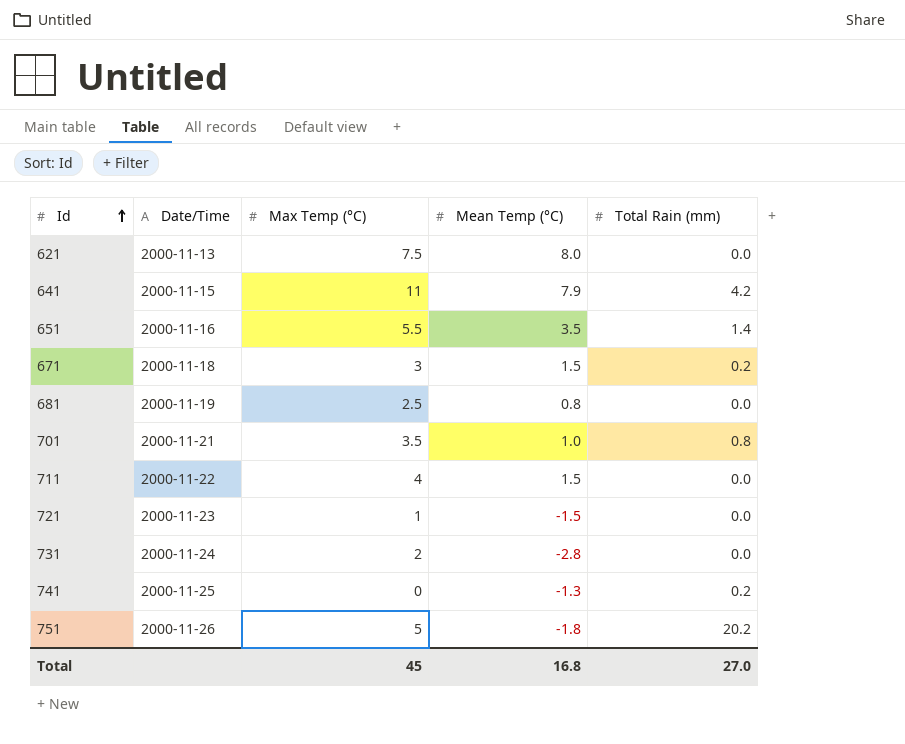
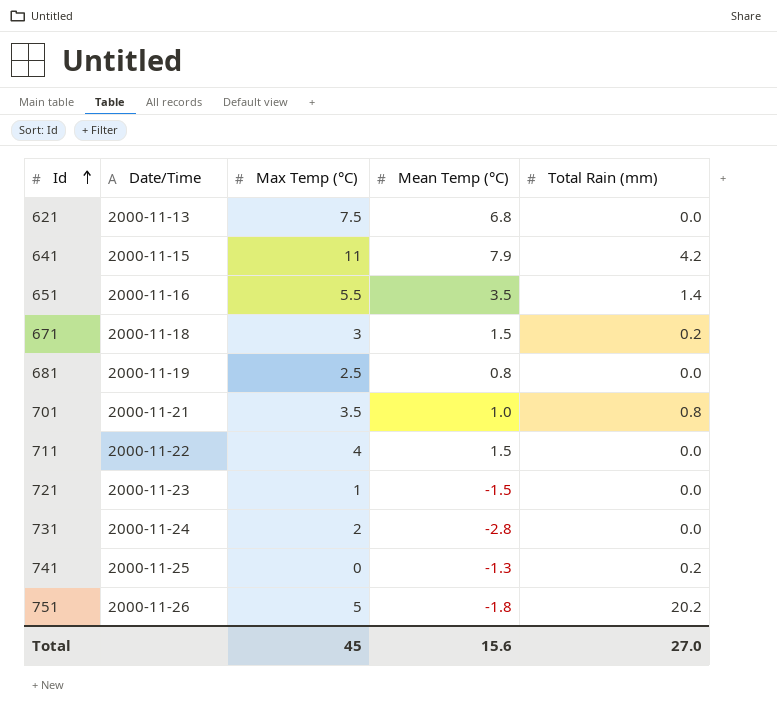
621 | Mean Temp (°C): 8.0 -> 6.8
Total | Mean Temp (°C): 16.8 -> 15.6

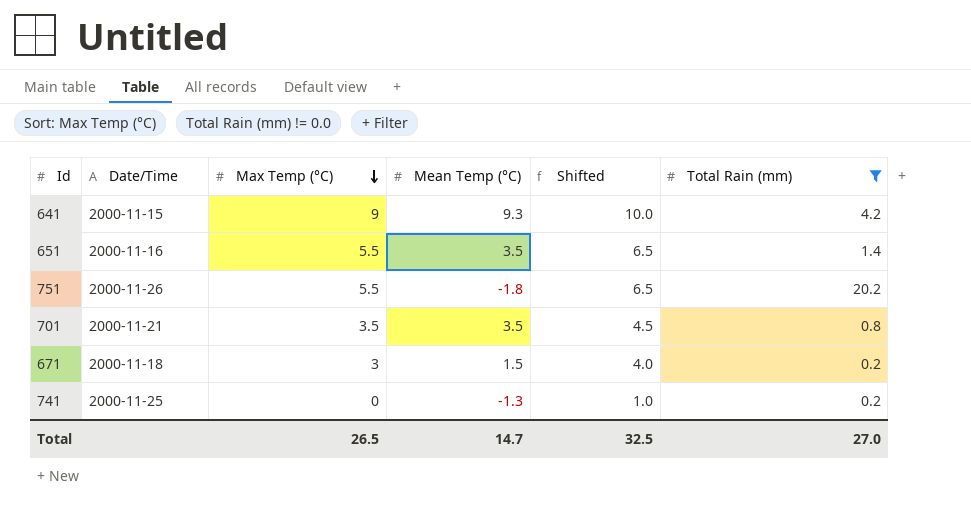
filter: none -> Total Rain (mm) != 0.0
row order: Id ascending -> Max Temp (°C) descending
column Shifted | formula: none -> [Max Temp (°C)] + 1
641 | Max Temp (°C): 11 -> 9
641 | Mean Temp (°C): 7.9 -> 9.3
751 | Max Temp (°C): 5 -> 5.5
701 | Mean Temp (°C): 1.0 -> 3.5
Total | Max Temp (°C): 45 -> 26.5
Total | Mean Temp (°C): 15.6 -> 14.7

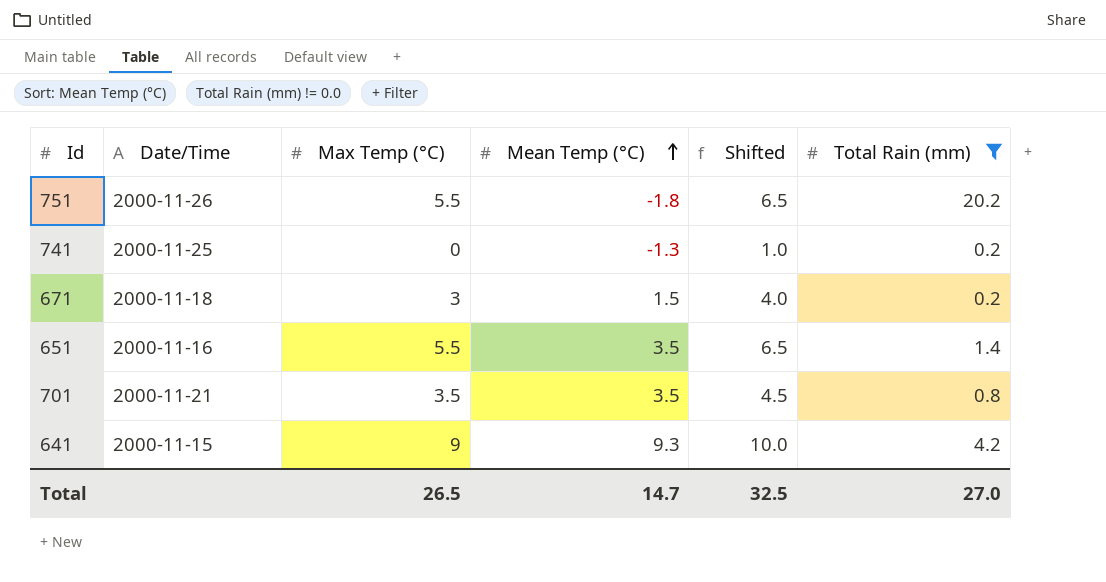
row order: Max Temp (°C) descending -> Mean Temp (°C) ascending

